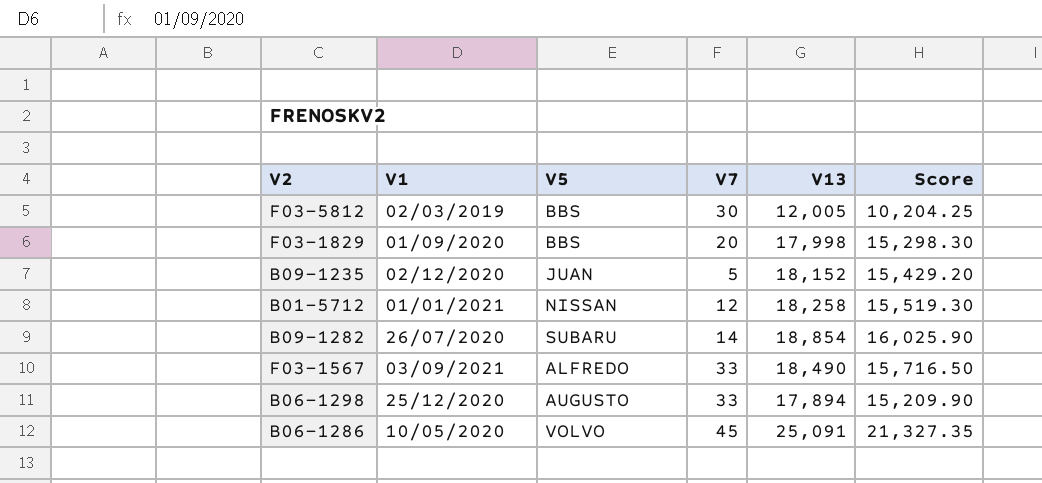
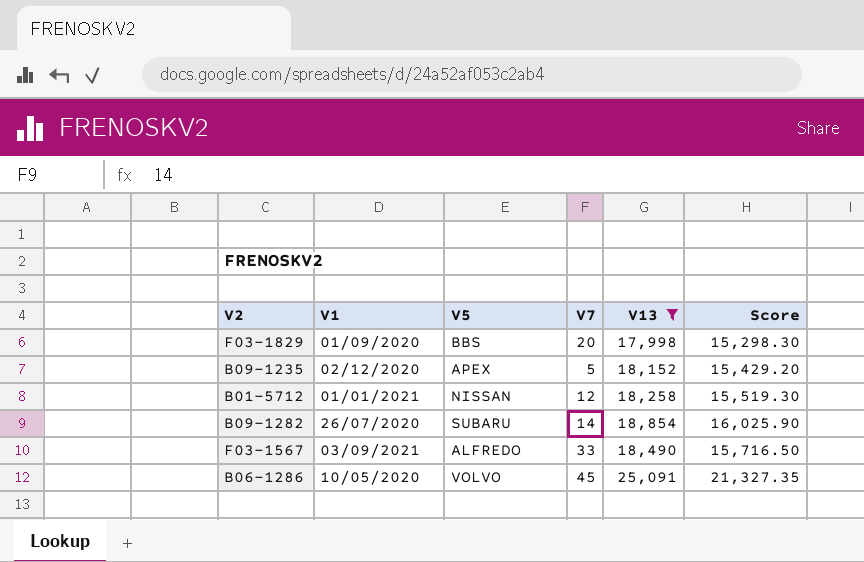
filter: none -> V13 >= 17,998
B09-1235 | V5: JUAN -> APEX

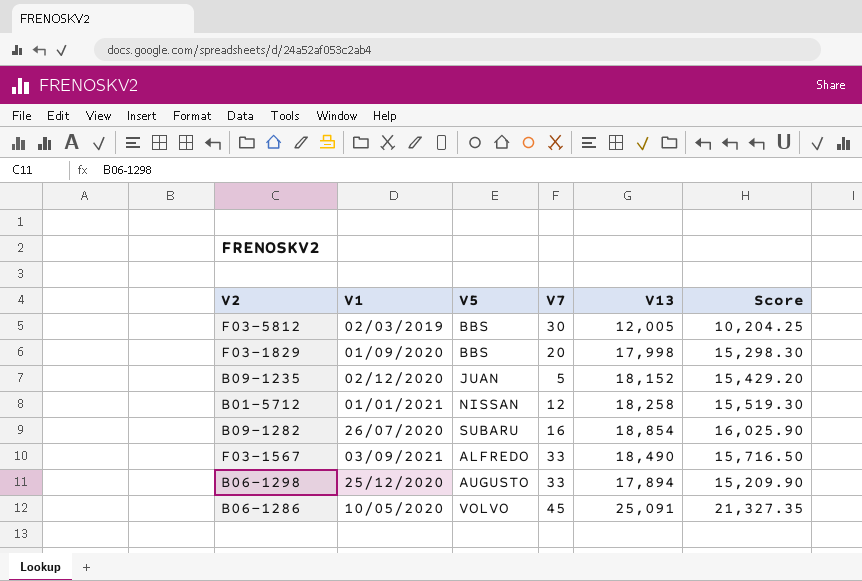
filter: V13 >= 17,998 -> none
B09-1235 | V5: APEX -> JUAN
B09-1282 | V7: 14 -> 16

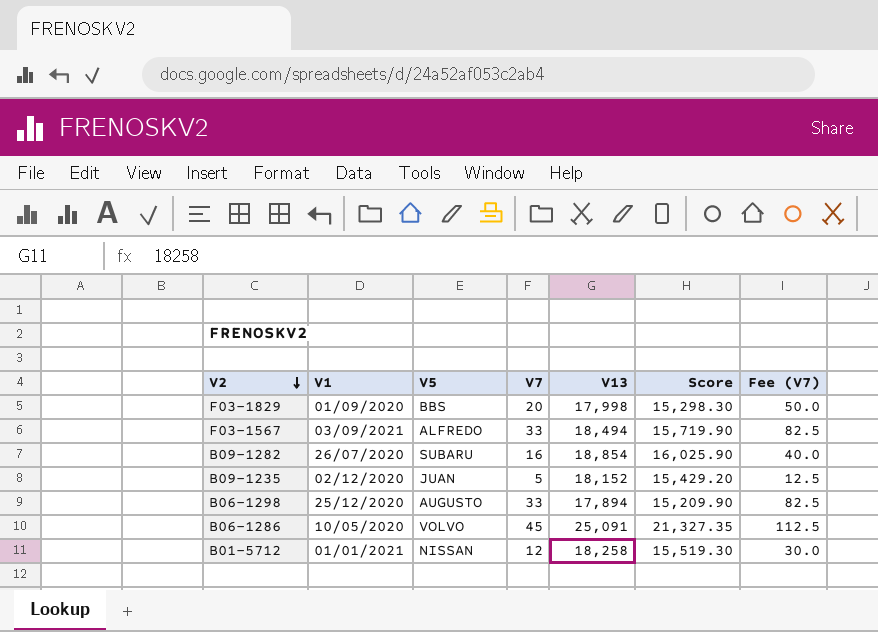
row order: none -> V2 descending
column Fee (V7) | formula: none -> [V7] * 2.5
row F03-5812: 02/03/2019 | BBS | 30 | 12,005 | 10,204.25 -> none
F03-1567 | V13: 18,490 -> 18,494
F03-1567 | Score: 15,716.50 -> 15,719.90

